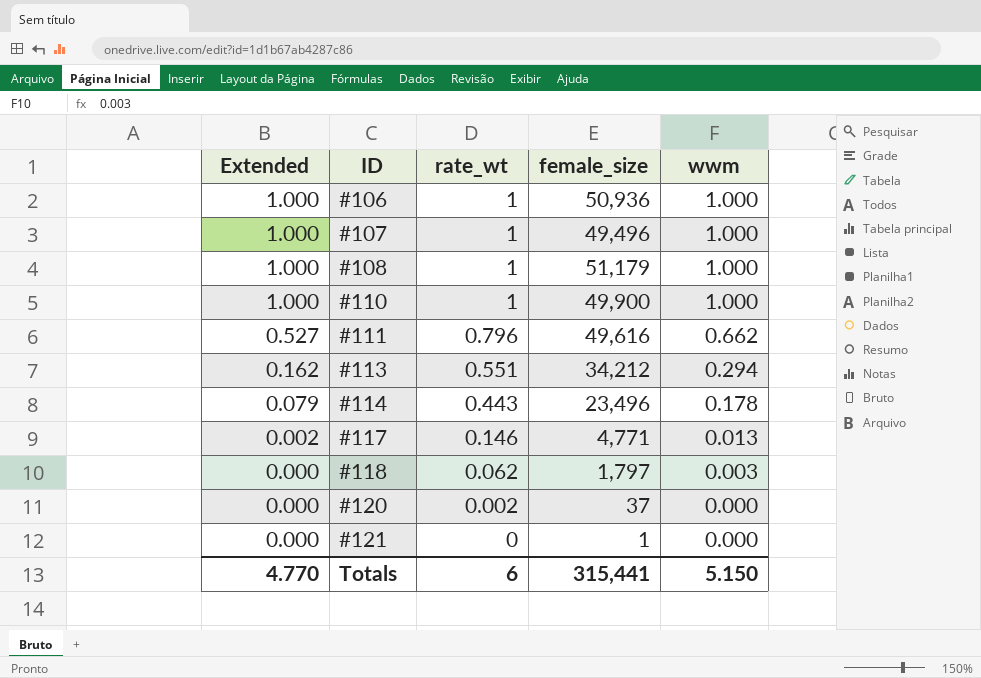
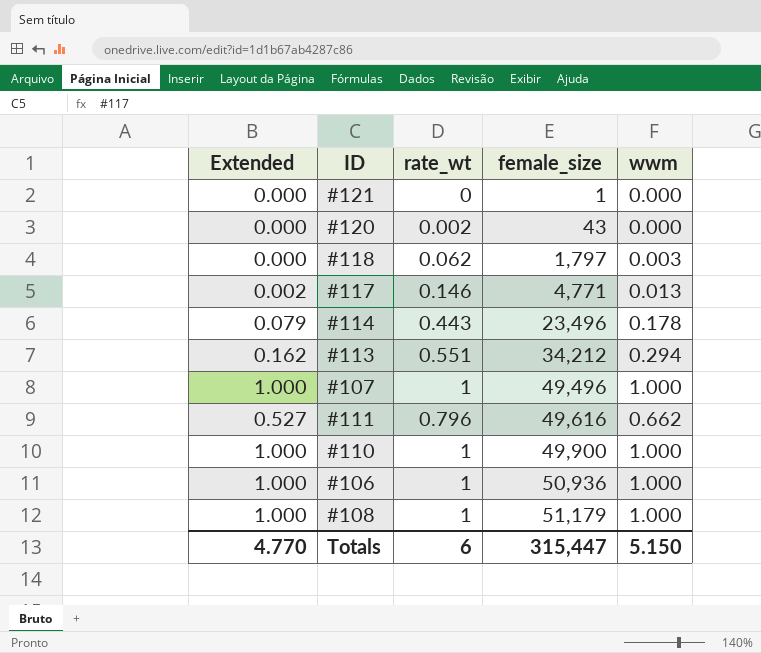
row order: Extended descending -> female_size ascending
#120 | female_size: 37 -> 43
Totals | female_size: 315,441 -> 315,447

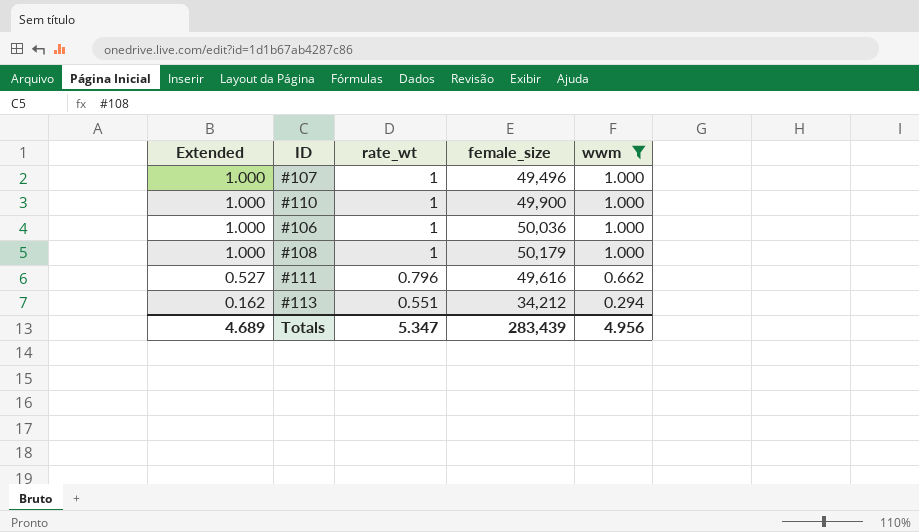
filter: none -> wwm >= 0.294
row order: female_size ascending -> Extended descending
#106 | female_size: 50,936 -> 50,036
#108 | female_size: 51,179 -> 50,179
Totals | Extended: 4.770 -> 4.689
Totals | rate_wt: 6 -> 5.347
Totals | female_size: 315,447 -> 283,439
Totals | wwm: 5.150 -> 4.956

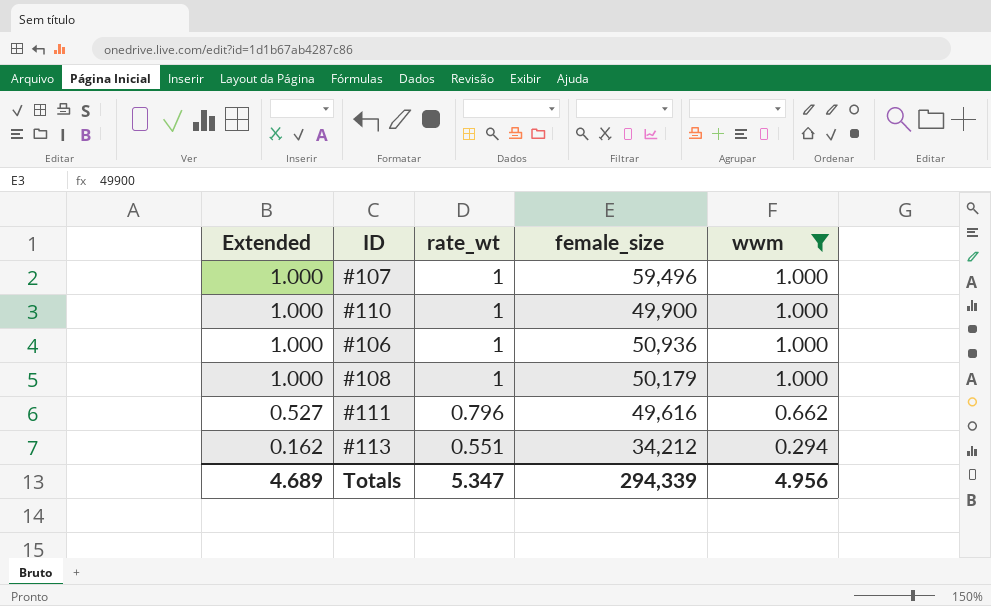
#107 | female_size: 49,496 -> 59,496
#106 | female_size: 50,036 -> 50,936
Totals | female_size: 283,439 -> 294,339

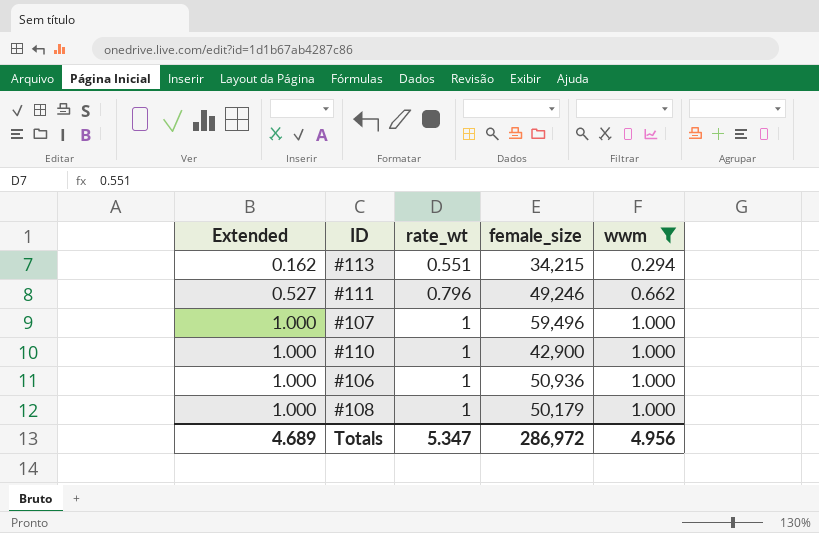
row order: Extended descending -> Extended ascending
#113 | female_size: 34,212 -> 34,215
#111 | female_size: 49,616 -> 49,246
#110 | female_size: 49,900 -> 42,900
Totals | female_size: 294,339 -> 286,972

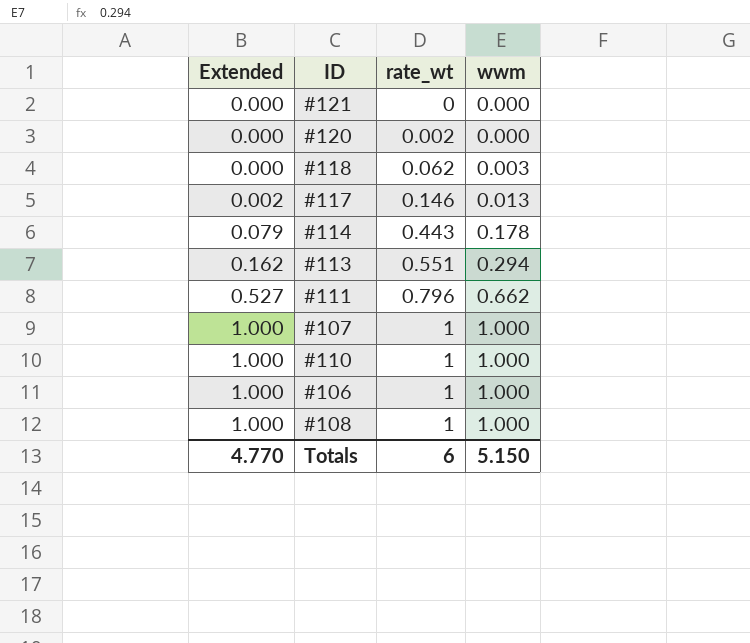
filter: wwm >= 0.294 -> none
column female_size | position: 4 -> none
Totals | Extended: 4.689 -> 4.770
Totals | rate_wt: 5.347 -> 6
Totals | wwm: 4.956 -> 5.150

